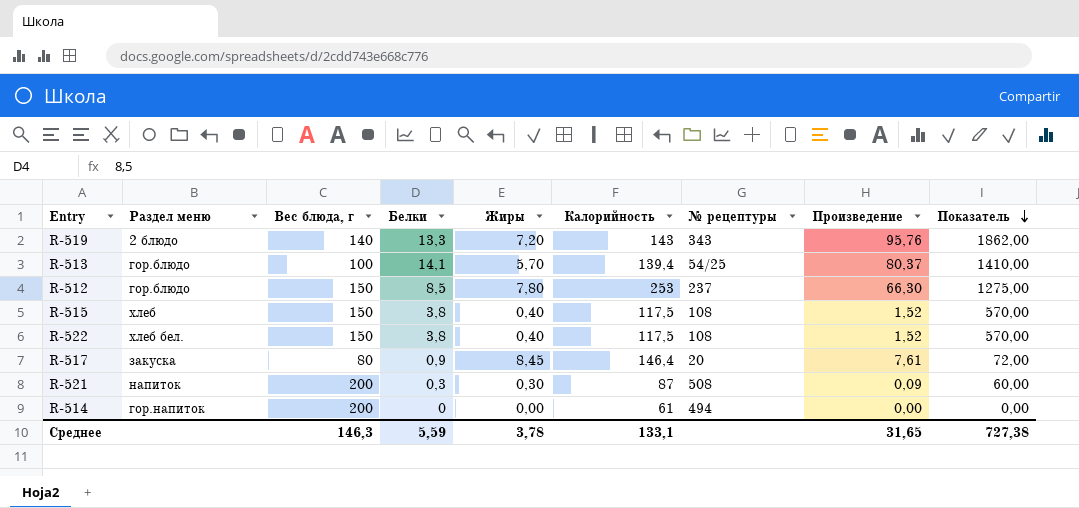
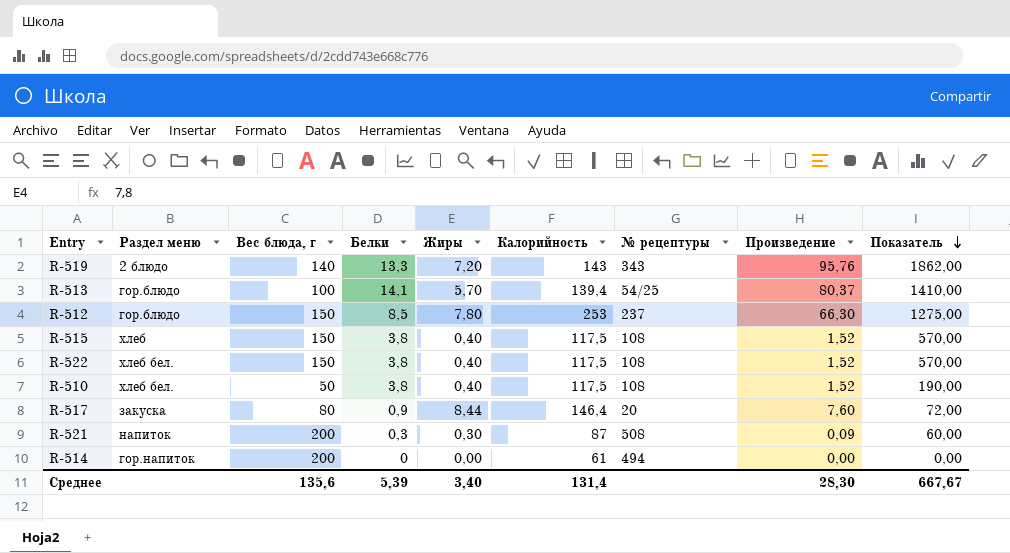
row R-510: none -> хлеб бел. | 50 | 3,8 | 0,40 | 117,5 | 108 | 1,52 | 190,00
R-517 | Жиры: 8,45 -> 8,44
R-517 | Произведение: 7,61 -> 7,60
Среднее | Вес блюда, г: 146,3 -> 135,6
Среднее | Белки: 5,59 -> 5,39
Среднее | Жиры: 3,78 -> 3,40
Среднее | Калорийность: 133,1 -> 131,4
Среднее | Произведение: 31,65 -> 28,30
Среднее | Показатель: 727,38 -> 667,67

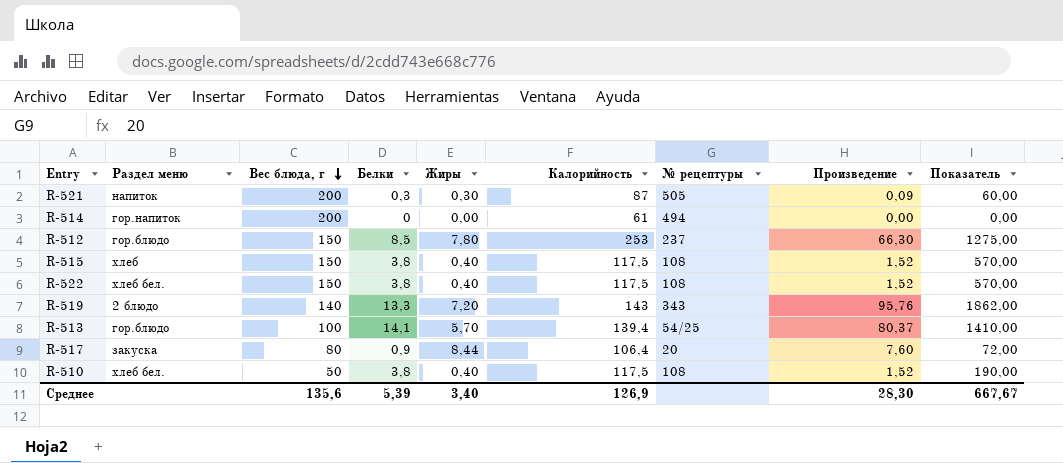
row order: Показатель descending -> Вес блюда, г descending
R-521 | № рецептуры: 508 -> 505
R-517 | Калорийность: 146,4 -> 106,4
Среднее | Калорийность: 131,4 -> 126,9

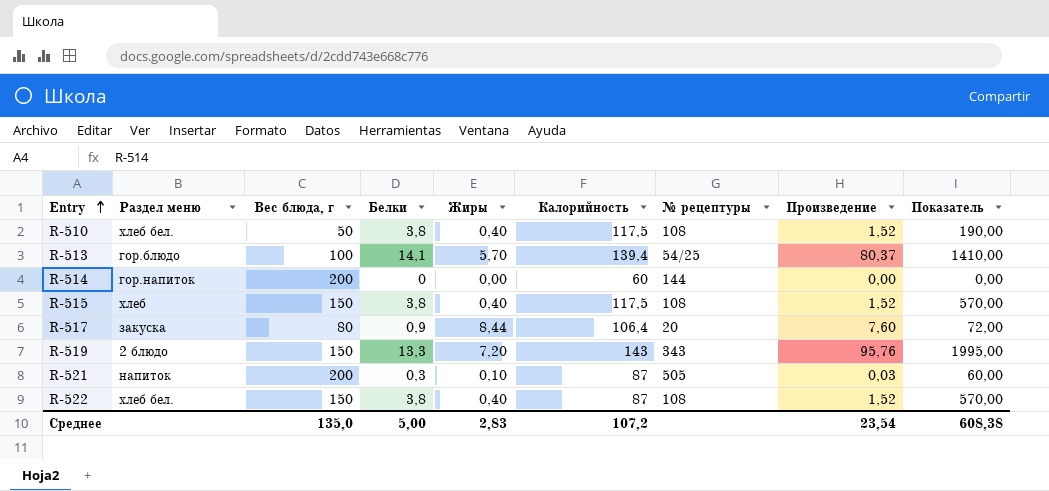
row order: Вес блюда, г descending -> Entry ascending
row R-512: гор.блюдо | 150 | 8,5 | 7,80 | 253 | 237 | 66,30 | 1275,00 -> none
R-514 | Калорийность: 61 -> 60
R-514 | № рецептуры: 494 -> 144
R-519 | Вес блюда, г: 140 -> 150
R-519 | Показатель: 1862,00 -> 1995,00
R-521 | Жиры: 0,30 -> 0,10
R-521 | Произведение: 0,09 -> 0,03
R-522 | Калорийность: 117,5 -> 87
Среднее | Вес блюда, г: 135,6 -> 135,0
Среднее | Белки: 5,39 -> 5,00
Среднее | Жиры: 3,40 -> 2,83
Среднее | Калорийность: 126,9 -> 107,2
Среднее | Произведение: 28,30 -> 23,54
Среднее | Показатель: 667,67 -> 608,38

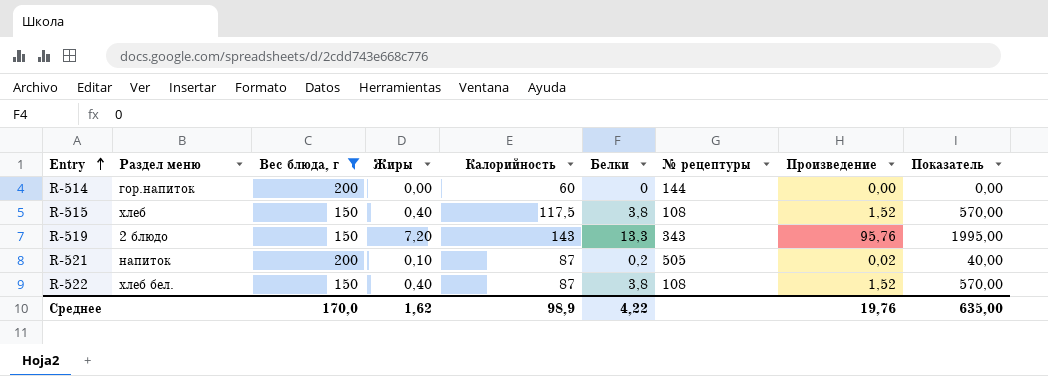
filter: none -> Вес блюда, г >= 150
column Белки | position: 4 -> 6
R-521 | Белки: 0,3 -> 0,2
R-521 | Произведение: 0,03 -> 0,02
R-521 | Показатель: 60,00 -> 40,00
Среднее | Вес блюда, г: 135,0 -> 170,0
Среднее | Жиры: 2,83 -> 1,62
Среднее | Калорийность: 107,2 -> 98,9
Среднее | Белки: 5,00 -> 4,22
Среднее | Произведение: 23,54 -> 19,76
Среднее | Показатель: 608,38 -> 635,00

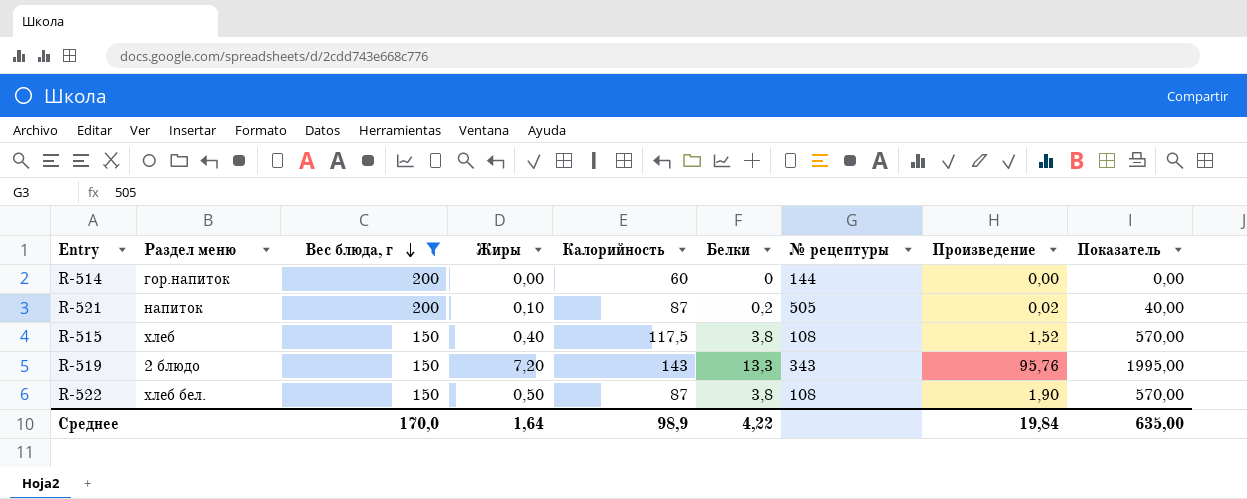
row order: Entry ascending -> Вес блюда, г descending
R-522 | Жиры: 0,40 -> 0,50
R-522 | Произведение: 1,52 -> 1,90
Среднее | Жиры: 1,62 -> 1,64
Среднее | Произведение: 19,76 -> 19,84

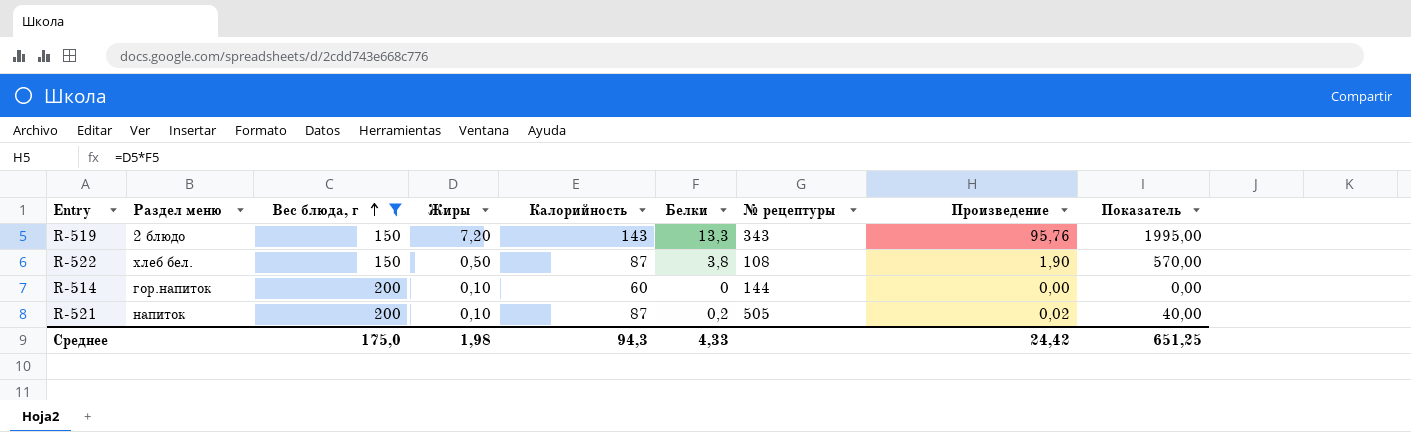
row order: Вес блюда, г descending -> Вес блюда, г ascending
row R-515: хлеб | 150 | 0,40 | 117,5 | 3,8 | 108 | 1,52 | 570,00 -> none
R-514 | Жиры: 0,00 -> 0,10
Среднее | Вес блюда, г: 170,0 -> 175,0
Среднее | Жиры: 1,64 -> 1,98
Среднее | Калорийность: 98,9 -> 94,3
Среднее | Белки: 4,22 -> 4,33
Среднее | Произведение: 19,84 -> 24,42
Среднее | Показатель: 635,00 -> 651,25

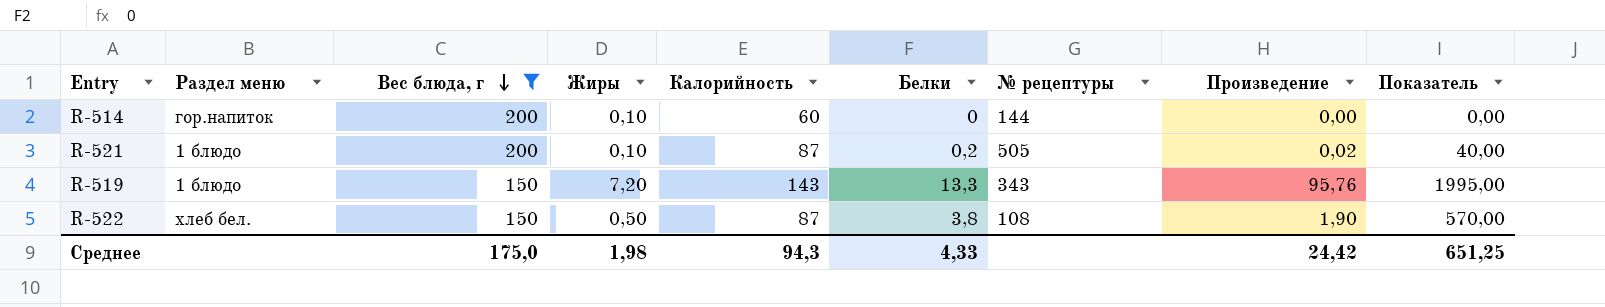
row order: Вес блюда, г ascending -> Вес блюда, г descending
R-521 | Раздел меню: напиток -> 1 блюдо
R-519 | Раздел меню: 2 блюдо -> 1 блюдо

